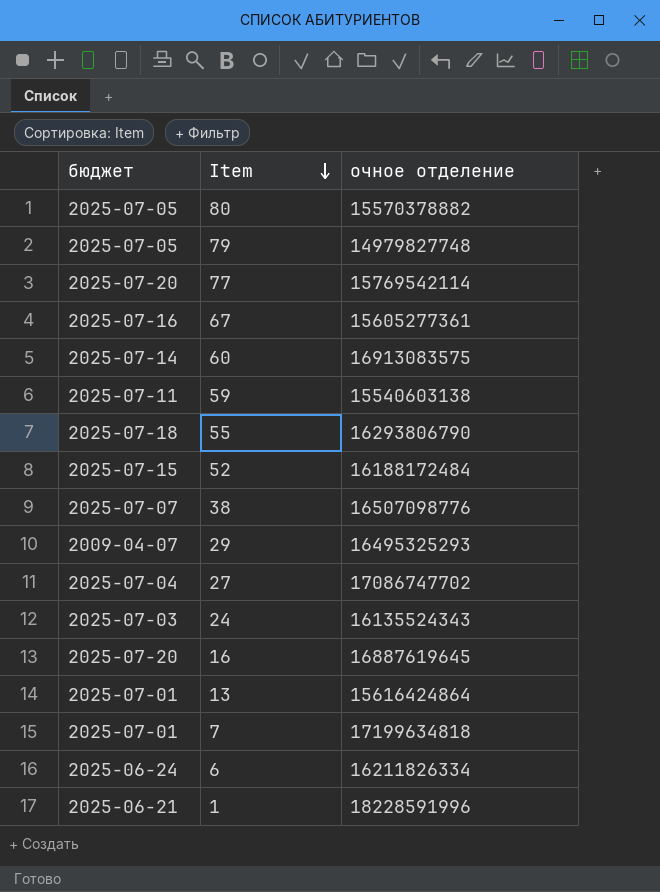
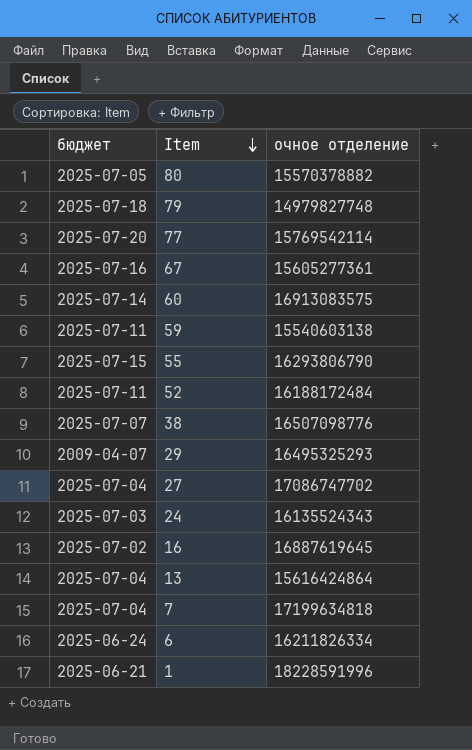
79 | бюджет: 2025-07-05 -> 2025-07-18
55 | бюджет: 2025-07-18 -> 2025-07-15
52 | бюджет: 2025-07-15 -> 2025-07-11
16 | бюджет: 2025-07-20 -> 2025-07-02
13 | бюджет: 2025-07-01 -> 2025-07-04
7 | бюджет: 2025-07-01 -> 2025-07-04

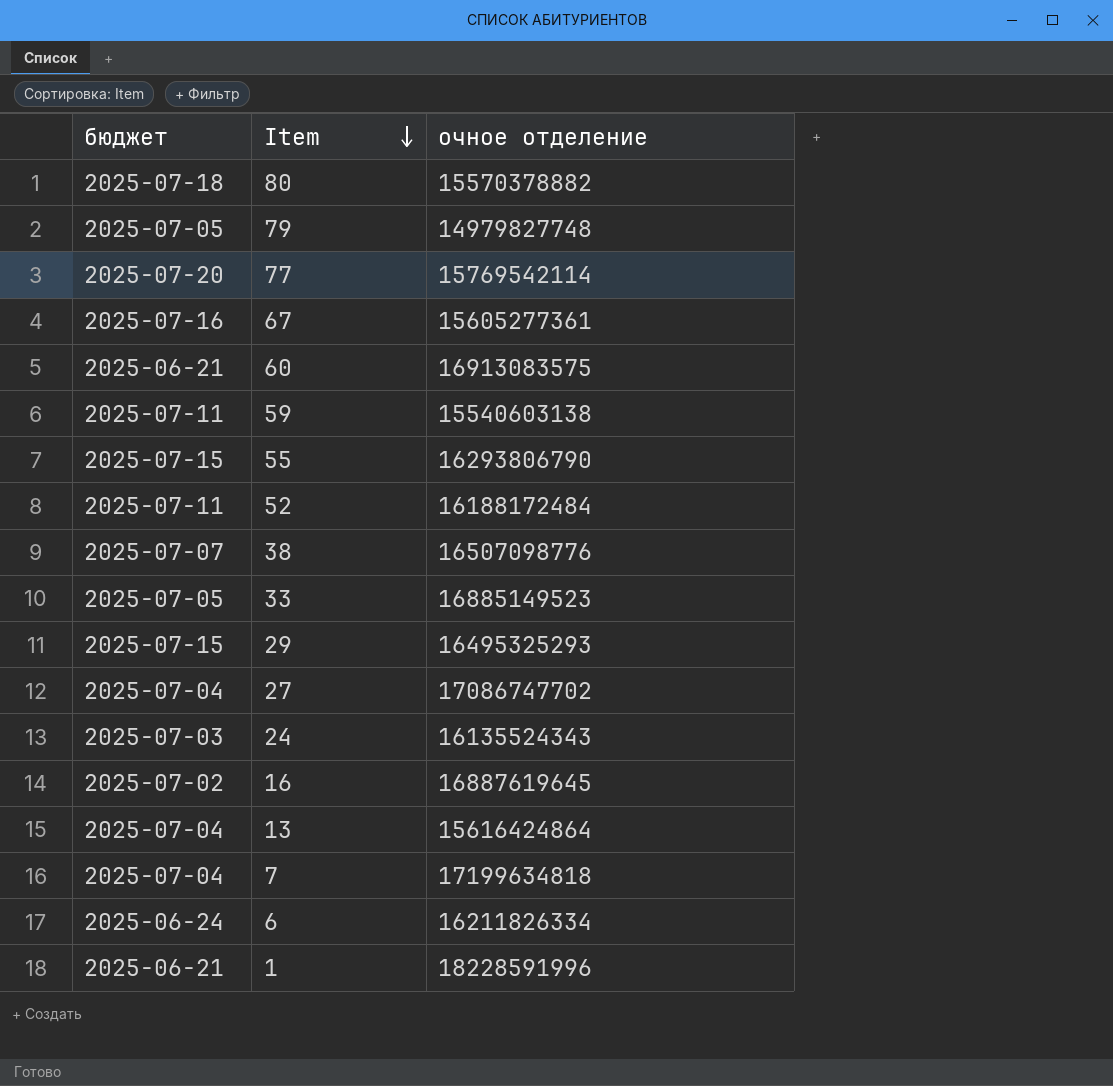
80 | бюджет: 2025-07-05 -> 2025-07-18
79 | бюджет: 2025-07-18 -> 2025-07-05
60 | бюджет: 2025-07-14 -> 2025-06-21
row 33: none -> 2025-07-05 | 16885149523
29 | бюджет: 2009-04-07 -> 2025-07-15

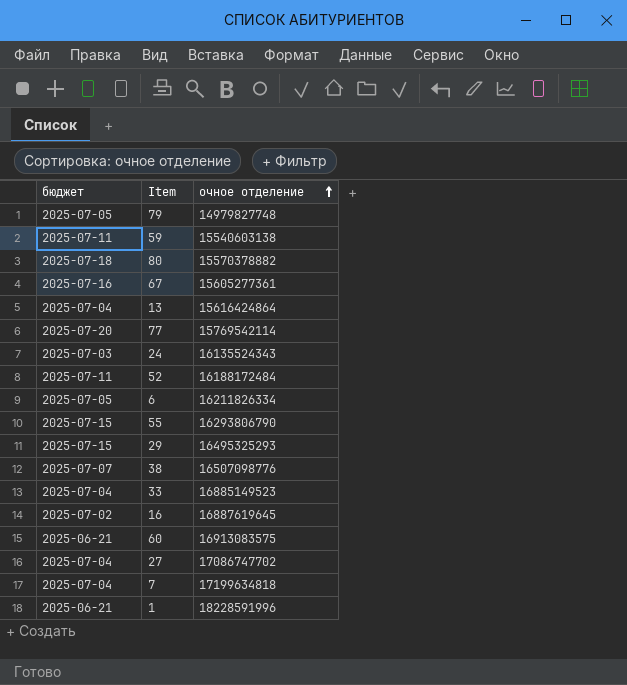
row order: Item descending -> очное отделение ascending
6 | бюджет: 2025-06-24 -> 2025-07-05
33 | бюджет: 2025-07-05 -> 2025-07-04

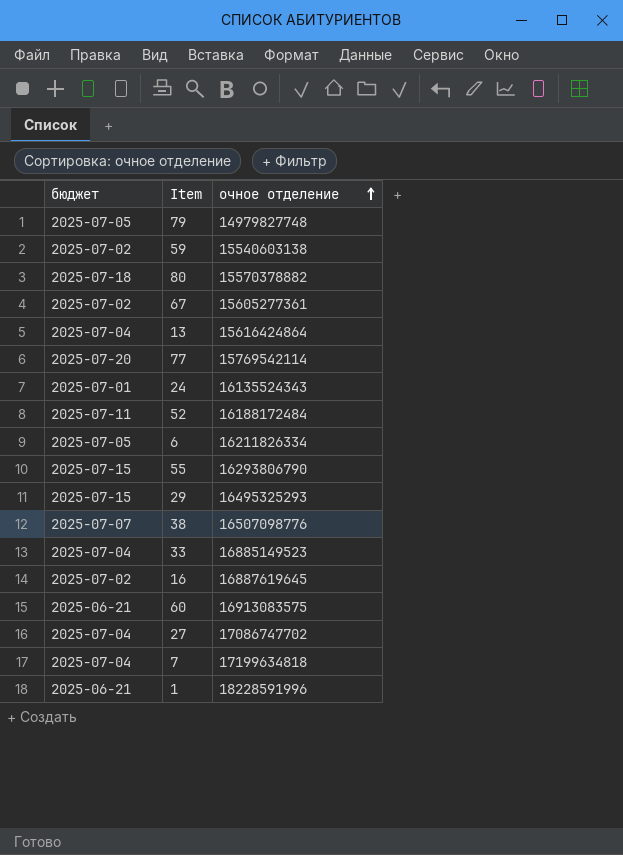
59 | бюджет: 2025-07-11 -> 2025-07-02
67 | бюджет: 2025-07-16 -> 2025-07-02
24 | бюджет: 2025-07-03 -> 2025-07-01

